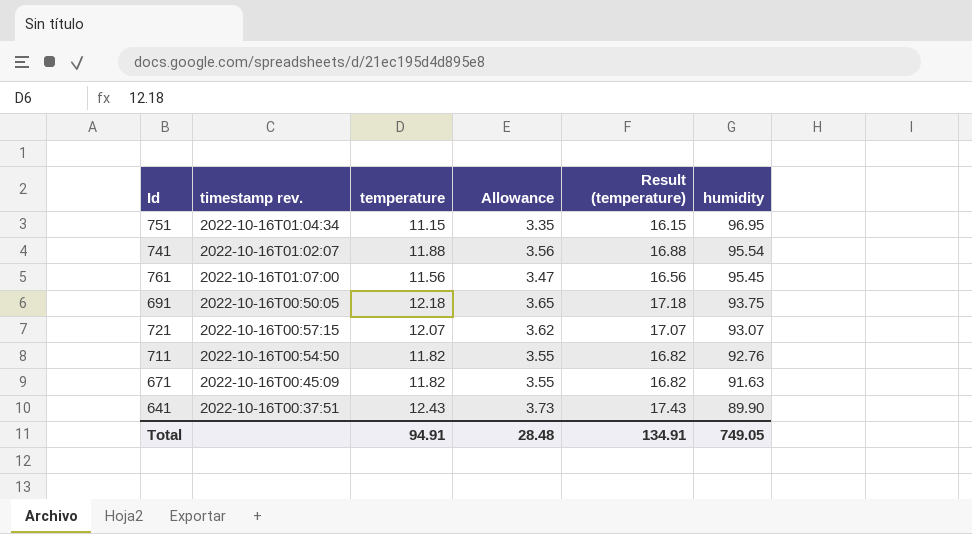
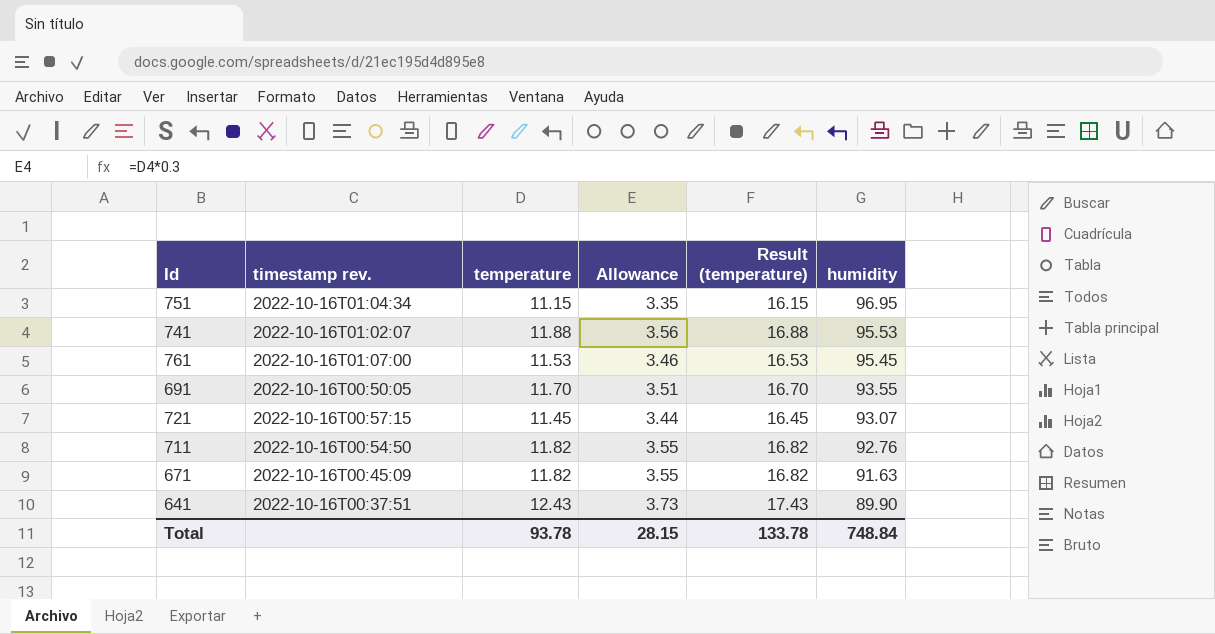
741 | humidity: 95.54 -> 95.53
761 | temperature: 11.56 -> 11.53
761 | Allowance: 3.47 -> 3.46
761 | Result (temperature): 16.56 -> 16.53
691 | temperature: 12.18 -> 11.70
691 | Allowance: 3.65 -> 3.51
691 | Result (temperature): 17.18 -> 16.70
691 | humidity: 93.75 -> 93.55
721 | temperature: 12.07 -> 11.45
721 | Allowance: 3.62 -> 3.44
721 | Result (temperature): 17.07 -> 16.45
Total | temperature: 94.91 -> 93.78
Total | Allowance: 28.48 -> 28.15
Total | Result (temperature): 134.91 -> 133.78
Total | humidity: 749.05 -> 748.84

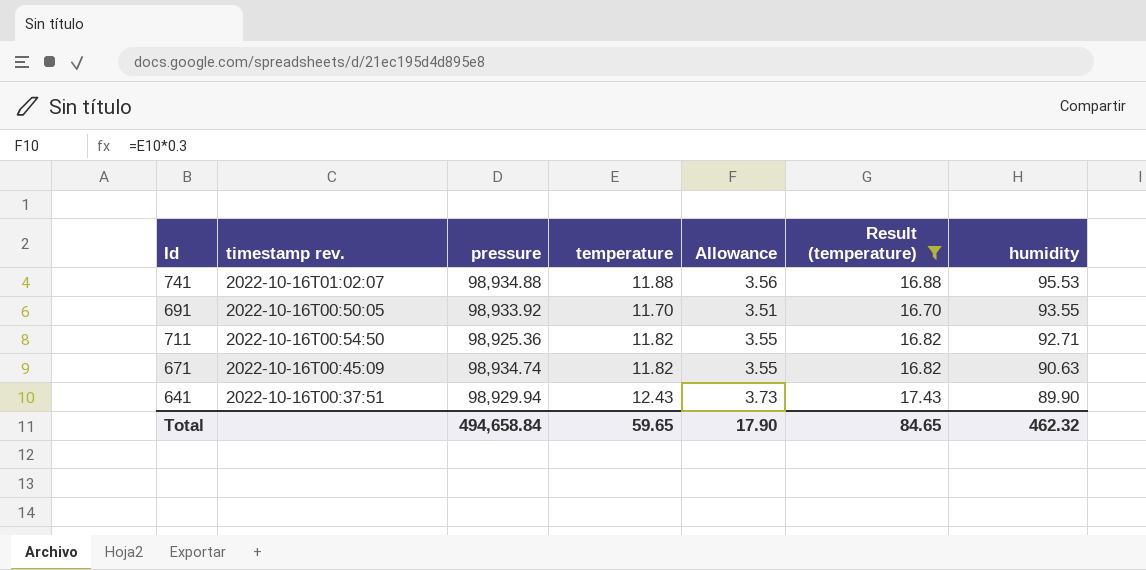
filter: none -> Result (temperature) >= 16.70
column pressure | position: none -> 3
711 | humidity: 92.76 -> 92.71
671 | humidity: 91.63 -> 90.63
Total | temperature: 93.78 -> 59.65
Total | Allowance: 28.15 -> 17.90
Total | Result (temperature): 133.78 -> 84.65
Total | humidity: 748.84 -> 462.32

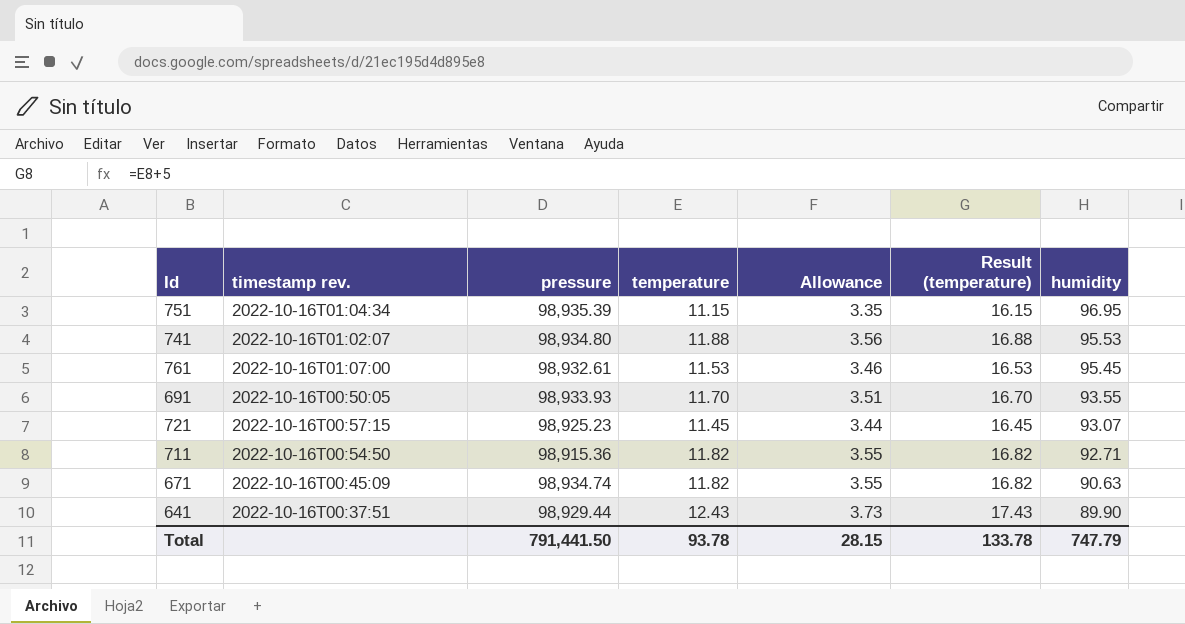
filter: Result (temperature) >= 16.70 -> none
741 | pressure: 98,934.88 -> 98,934.80
691 | pressure: 98,933.92 -> 98,933.93
711 | pressure: 98,925.36 -> 98,915.36
641 | pressure: 98,929.94 -> 98,929.44
Total | pressure: 494,658.84 -> 791,441.50
Total | temperature: 59.65 -> 93.78
Total | Allowance: 17.90 -> 28.15
Total | Result (temperature): 84.65 -> 133.78
Total | humidity: 462.32 -> 747.79

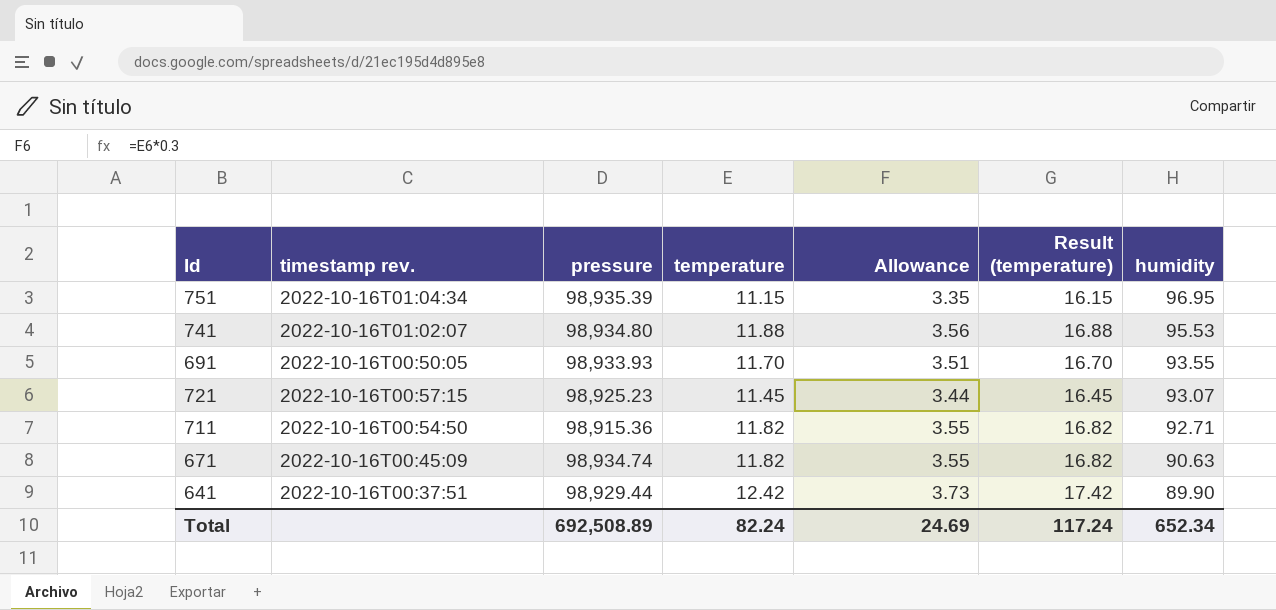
row 761: 2022-10-16T01:07:00 | 98,932.61 | 11.53 | 3.46 | 16.53 | 95.45 -> none
641 | temperature: 12.43 -> 12.42
641 | Result (temperature): 17.43 -> 17.42
Total | pressure: 791,441.50 -> 692,508.89
Total | temperature: 93.78 -> 82.24
Total | Allowance: 28.15 -> 24.69
Total | Result (temperature): 133.78 -> 117.24
Total | humidity: 747.79 -> 652.34

